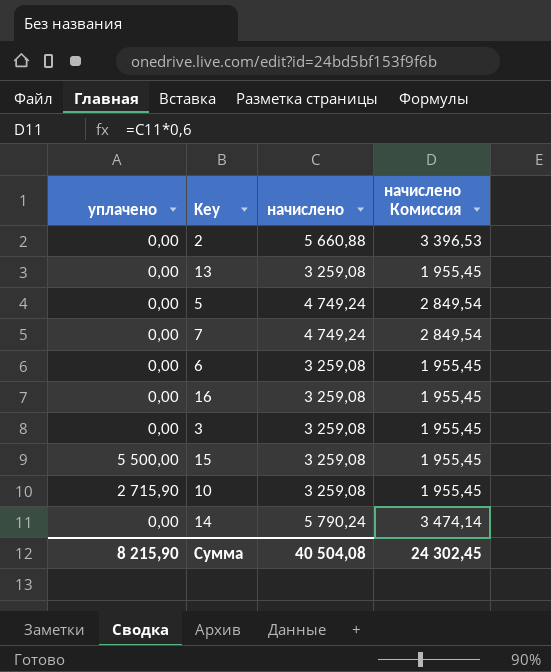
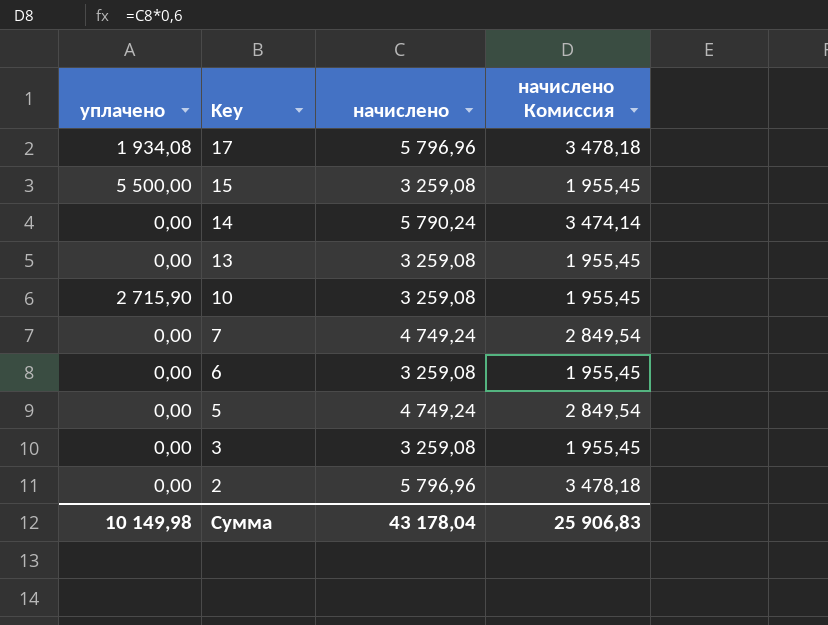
row order: none -> Key descending
row 16: 0,00 | 3 259,08 | 1 955,45 -> none
row 17: none -> 1 934,08 | 5 796,96 | 3 478,18
2 | начислено: 5 660,88 -> 5 796,96
2 | начислено Комиссия: 3 396,53 -> 3 478,18
Сумма | уплачено: 8 215,90 -> 10 149,98
Сумма | начислено: 40 504,08 -> 43 178,04
Сумма | начислено Комиссия: 24 302,45 -> 25 906,83

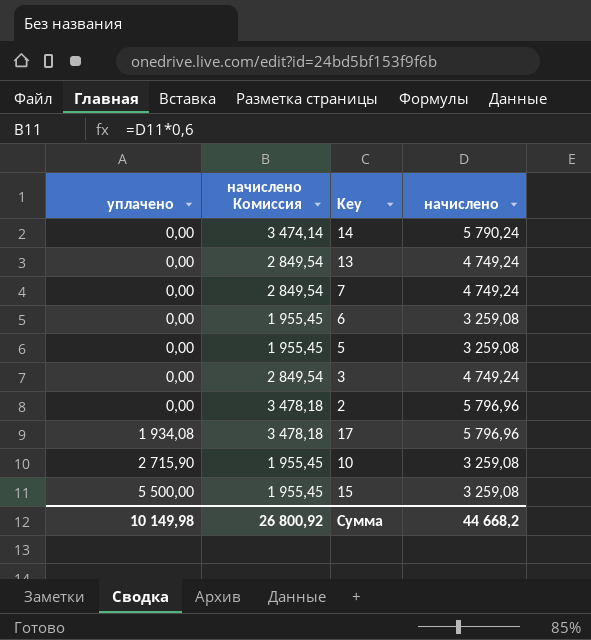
row order: Key descending -> уплачено ascending
column начислено Комиссия | position: 4 -> 2
13 | начислено Комиссия: 1 955,45 -> 2 849,54
13 | начислено: 3 259,08 -> 4 749,24
5 | начислено Комиссия: 2 849,54 -> 1 955,45
5 | начислено: 4 749,24 -> 3 259,08
3 | начислено Комиссия: 1 955,45 -> 2 849,54
3 | начислено: 3 259,08 -> 4 749,24
Сумма | начислено Комиссия: 25 906,83 -> 26 800,92
Сумма | начислено: 43 178,04 -> 44 668,2

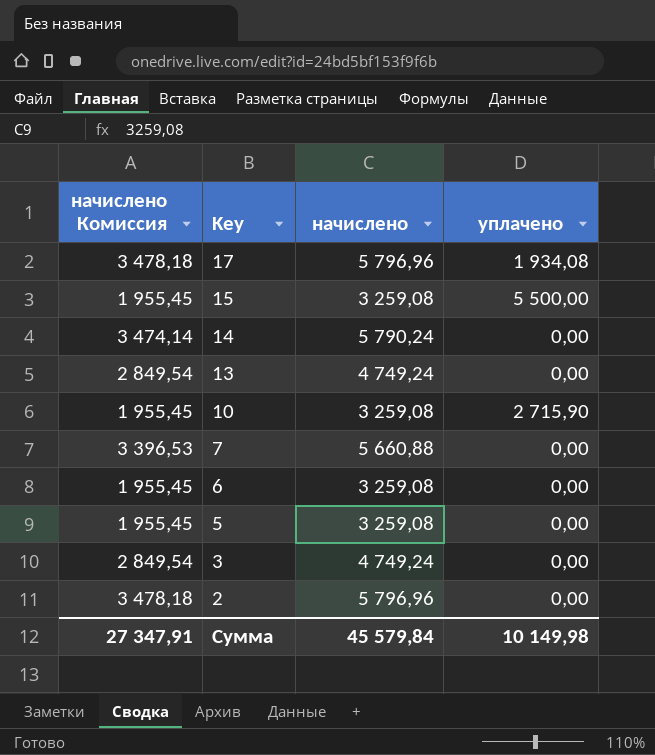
row order: уплачено ascending -> Key descending
column уплачено | position: 1 -> 4
7 | начислено Комиссия: 2 849,54 -> 3 396,53
7 | начислено: 4 749,24 -> 5 660,88
Сумма | начислено Комиссия: 26 800,92 -> 27 347,91
Сумма | начислено: 44 668,2 -> 45 579,84

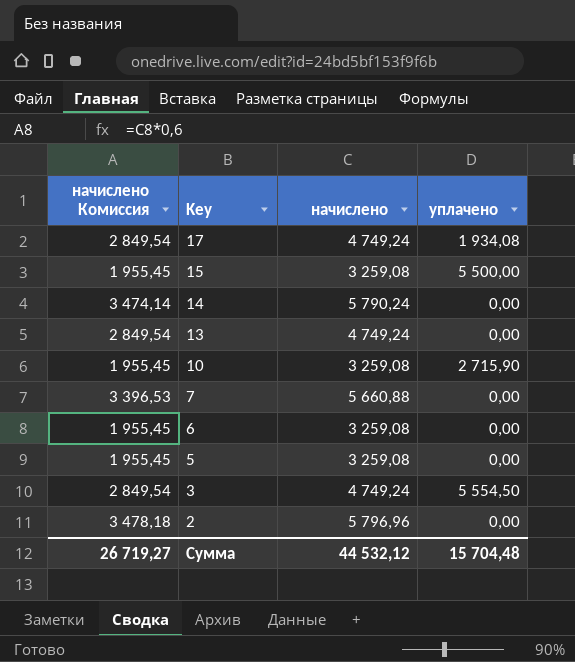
17 | начислено Комиссия: 3 478,18 -> 2 849,54
17 | начислено: 5 796,96 -> 4 749,24
3 | уплачено: 0,00 -> 5 554,50
Сумма | начислено Комиссия: 27 347,91 -> 26 719,27
Сумма | начислено: 45 579,84 -> 44 532,12
Сумма | уплачено: 10 149,98 -> 15 704,48

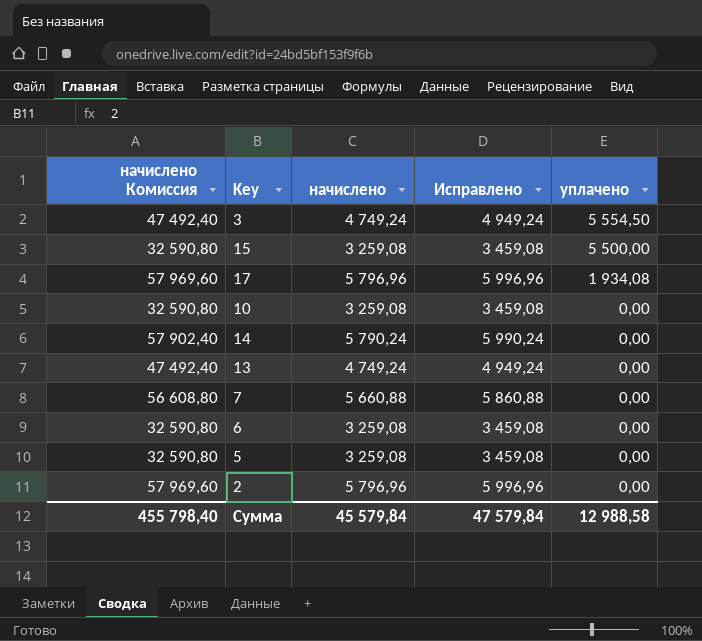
row order: Key descending -> уплачено descending
column начислено Комиссия | formula: [начислено] * 0,6 -> [начислено] * 10
column Исправлено | formula: none -> [начислено] + 200
17 | начислено: 4 749,24 -> 5 796,96
10 | уплачено: 2 715,90 -> 0,00
Сумма | начислено Комиссия: 26 719,27 -> 455 798,40
Сумма | начислено: 44 532,12 -> 45 579,84
Сумма | уплачено: 15 704,48 -> 12 988,58

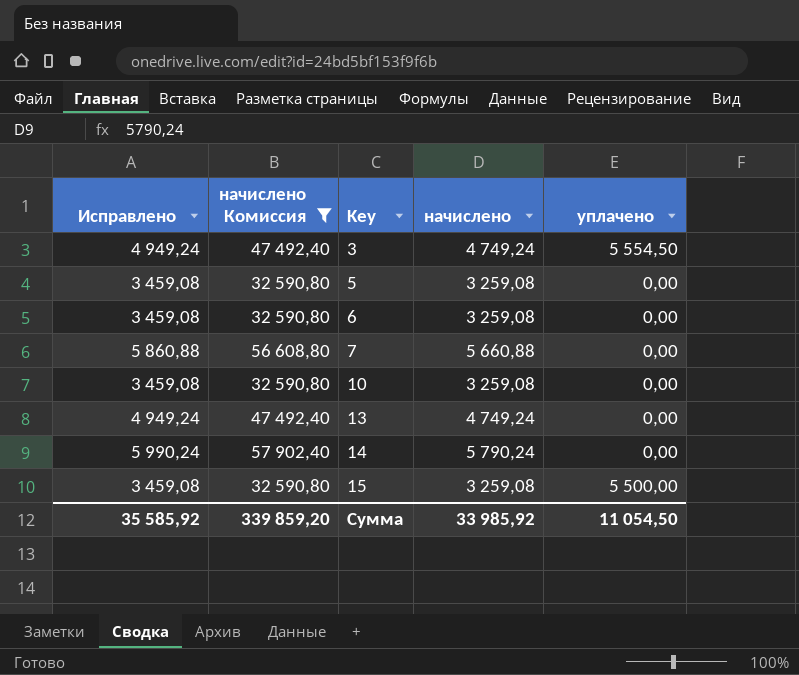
filter: none -> начислено Комиссия != 57 969,60
row order: уплачено descending -> Key ascending
column Исправлено | position: 4 -> 1
Сумма | Исправлено: 47 579,84 -> 35 585,92
Сумма | начислено Комиссия: 455 798,40 -> 339 859,20
Сумма | начислено: 45 579,84 -> 33 985,92
Сумма | уплачено: 12 988,58 -> 11 054,50

